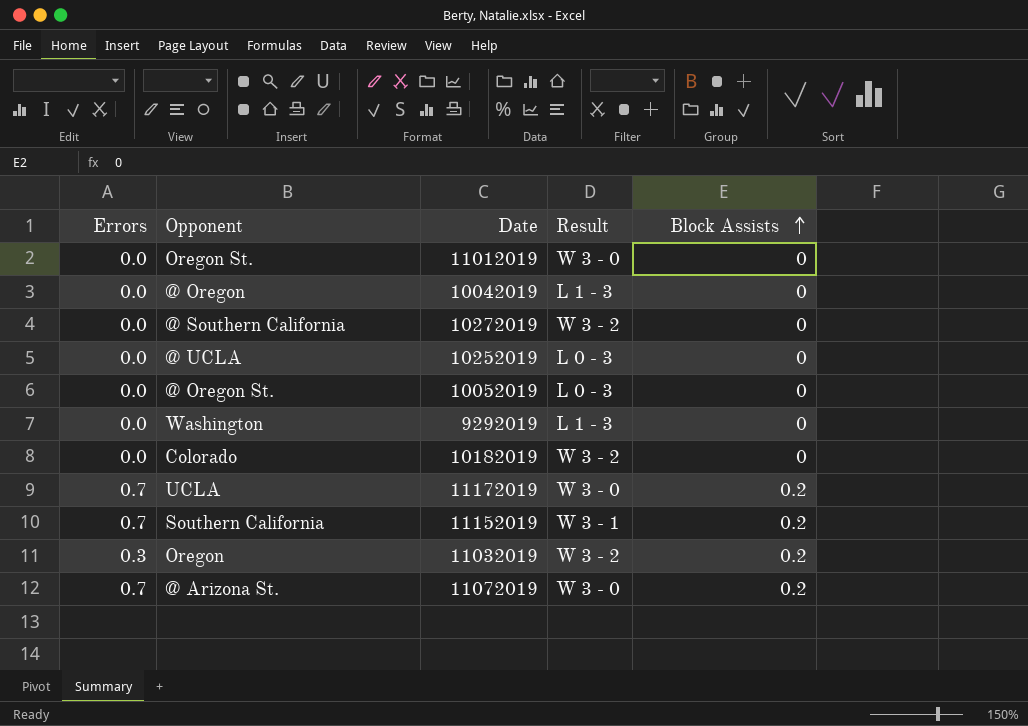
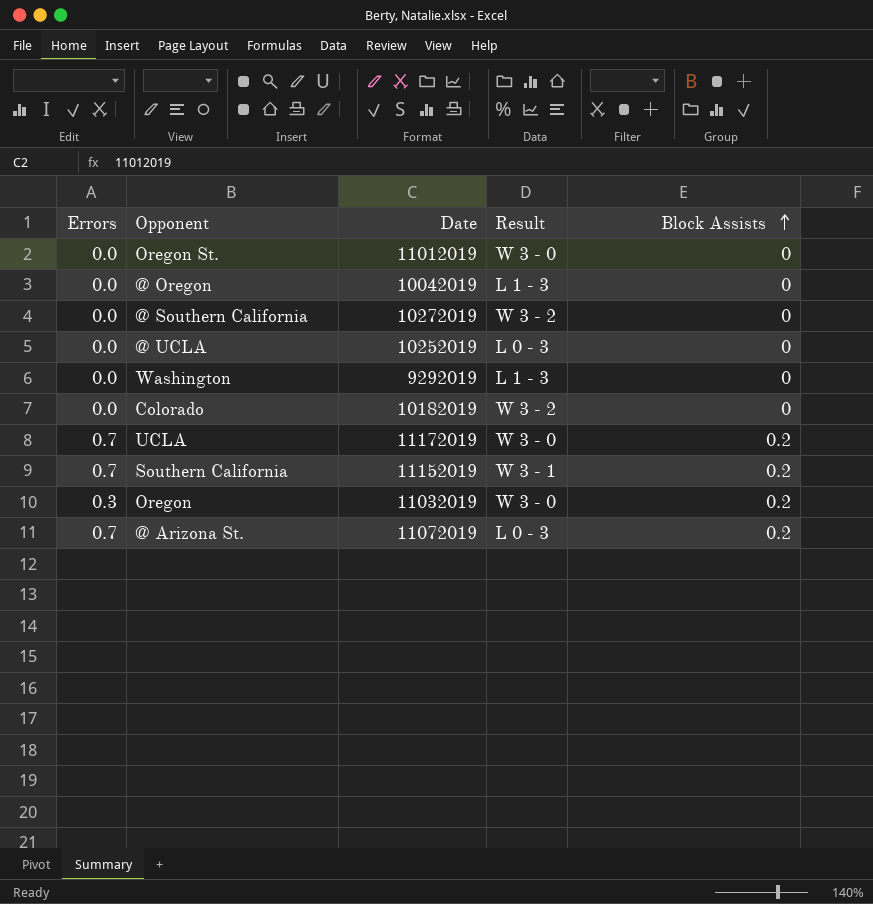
row @ Oregon St.: 0.0 | 10052019 | L 0 - 3 | 0 -> none
Oregon | Result: W 3 - 2 -> W 3 - 0
@ Arizona St. | Result: W 3 - 0 -> L 0 - 3

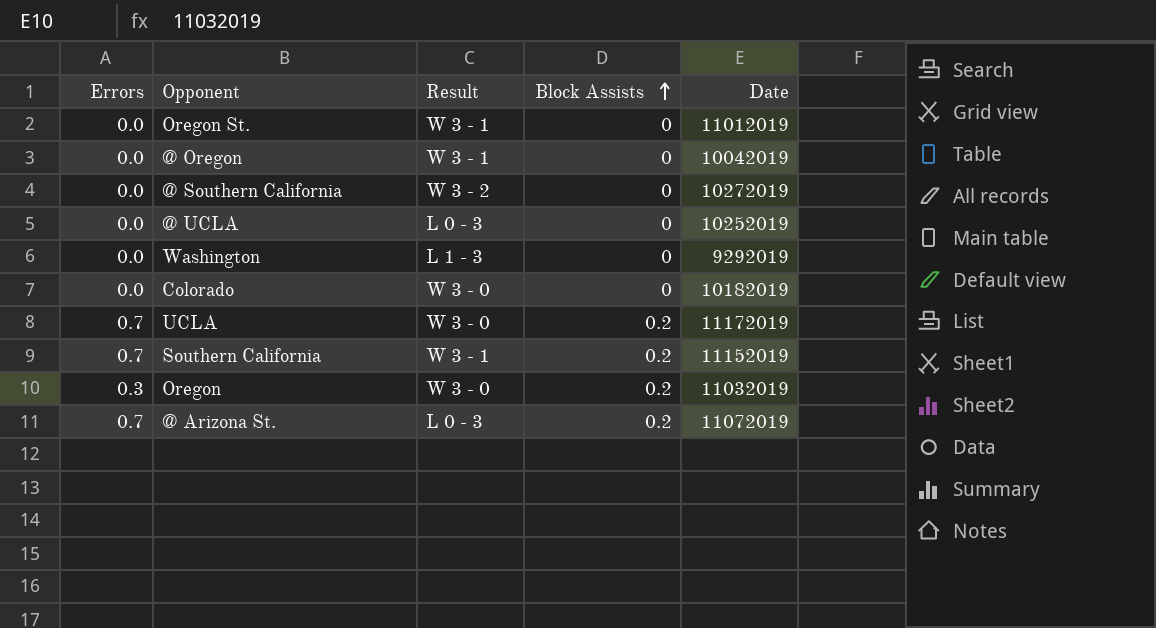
column Date | position: 3 -> 5
Oregon St. | Result: W 3 - 0 -> W 3 - 1
@ Oregon | Result: L 1 - 3 -> W 3 - 1
Colorado | Result: W 3 - 2 -> W 3 - 0

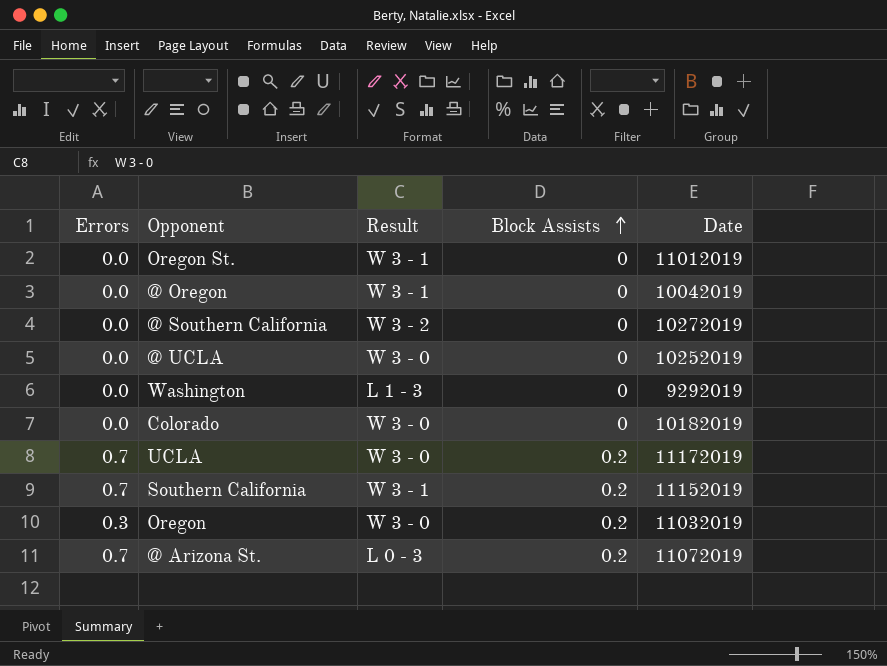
@ UCLA | Result: L 0 - 3 -> W 3 - 0

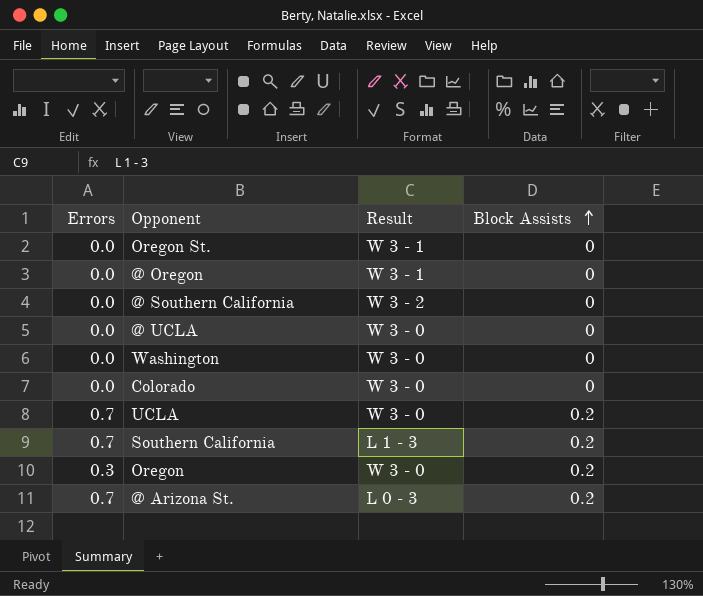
column Date | position: 5 -> none
Washington | Result: L 1 - 3 -> W 3 - 0
Southern California | Result: W 3 - 1 -> L 1 - 3

